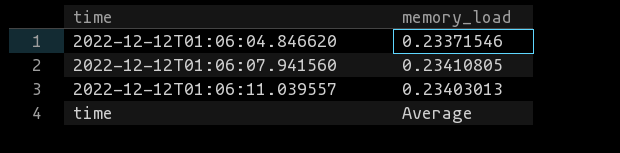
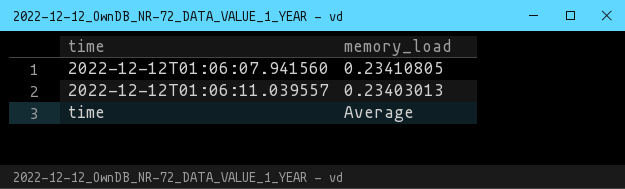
row 2022-12-12T01:06:04.846620: 0.23371546 -> none

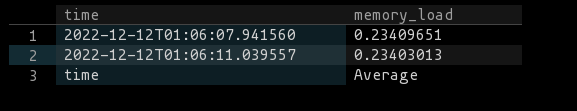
2022-12-12T01:06:07.941560 | memory_load: 0.23410805 -> 0.23409651

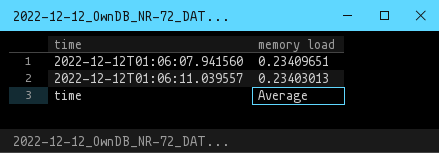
column name: memory_load -> memory load

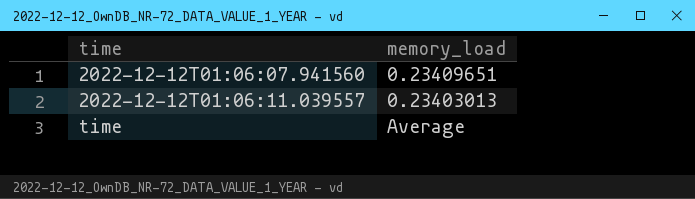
column name: memory load -> memory_load

